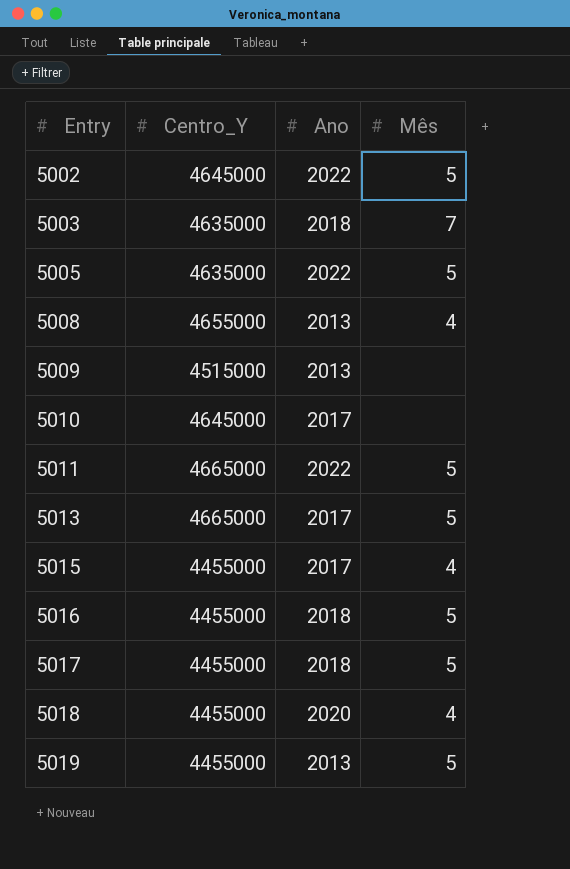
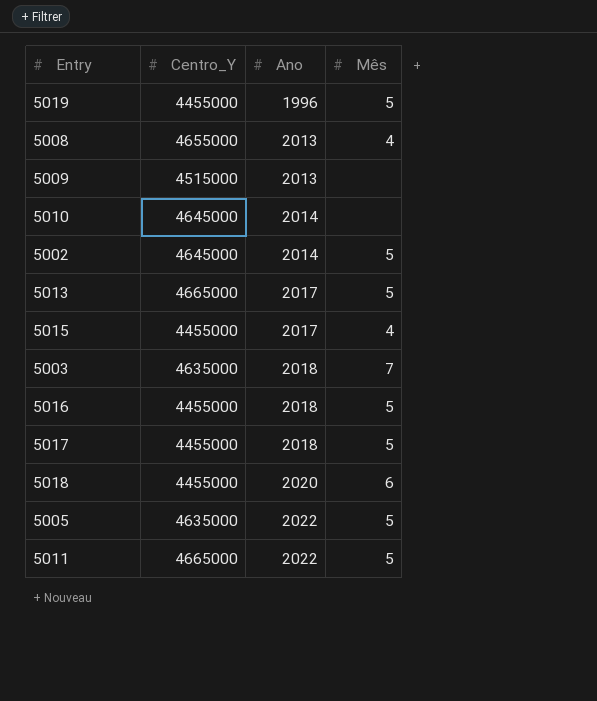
row order: Entry ascending -> Ano ascending
5019 | Ano: 2013 -> 1996
5010 | Ano: 2017 -> 2014
5002 | Ano: 2022 -> 2014
5018 | Mês: 4 -> 6

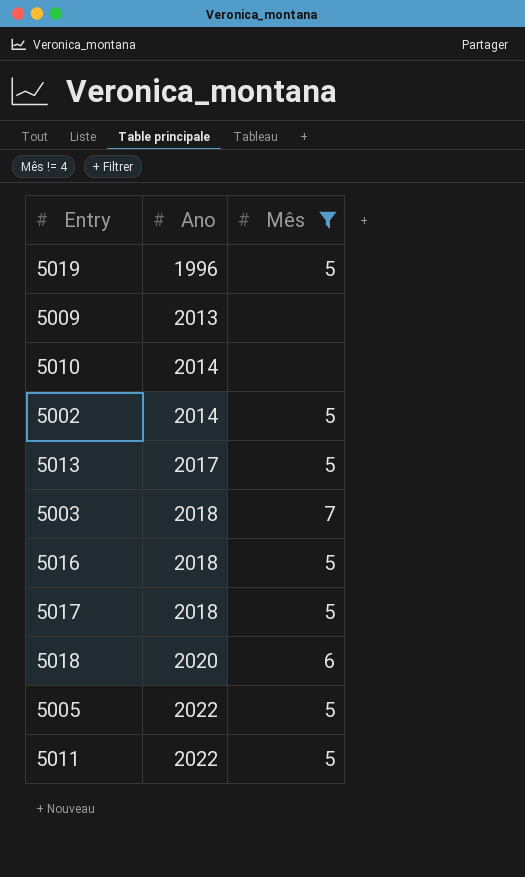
filter: none -> Mês != 4
column Centro_Y | position: 2 -> none

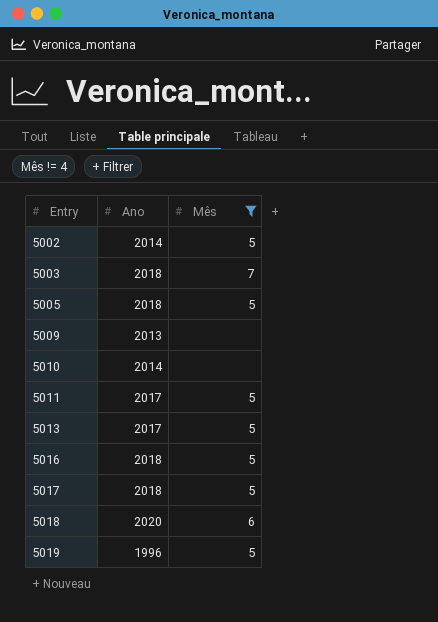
row order: Ano ascending -> Entry ascending
5005 | Ano: 2022 -> 2018
5011 | Ano: 2022 -> 2017

